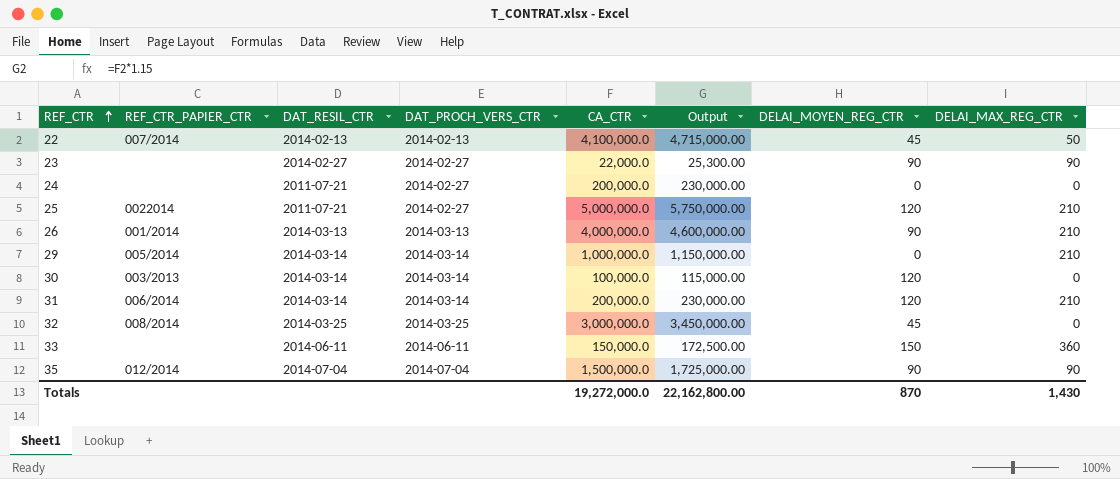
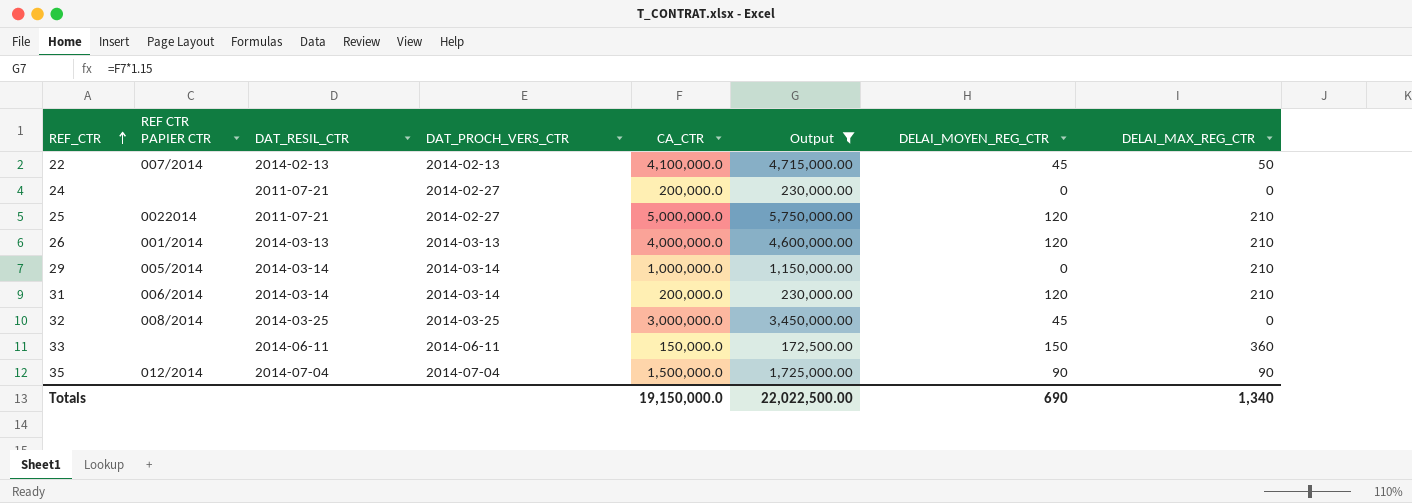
filter: none -> Output >= 172,500.00
column name: REF_CTR_PAPIER_CTR -> REF CTR PAPIER CTR
26 | DELAI_MOYEN_REG_CTR: 90 -> 120
Totals | CA_CTR: 19,272,000.0 -> 19,150,000.0
Totals | Output: 22,162,800.00 -> 22,022,500.00
Totals | DELAI_MOYEN_REG_CTR: 870 -> 690
Totals | DELAI_MAX_REG_CTR: 1,430 -> 1,340

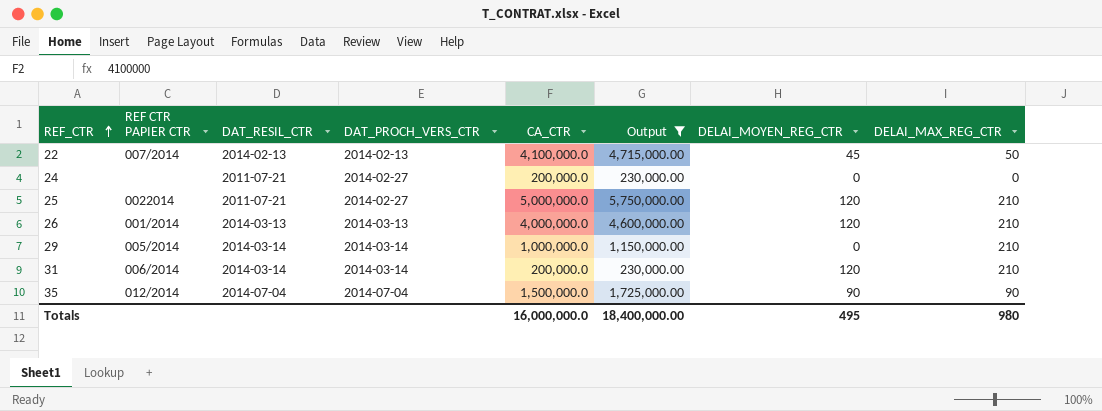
row 32: 008/2014 | 2014-03-25 | 2014-03-25 | 3,000,000.0 | 3,450,000.00 | 45 | 0 -> none
row 33: none | 2014-06-11 | 2014-06-11 | 150,000.0 | 172,500.00 | 150 | 360 -> none
Totals | CA_CTR: 19,150,000.0 -> 16,000,000.0
Totals | Output: 22,022,500.00 -> 18,400,000.00
Totals | DELAI_MOYEN_REG_CTR: 690 -> 495
Totals | DELAI_MAX_REG_CTR: 1,340 -> 980

